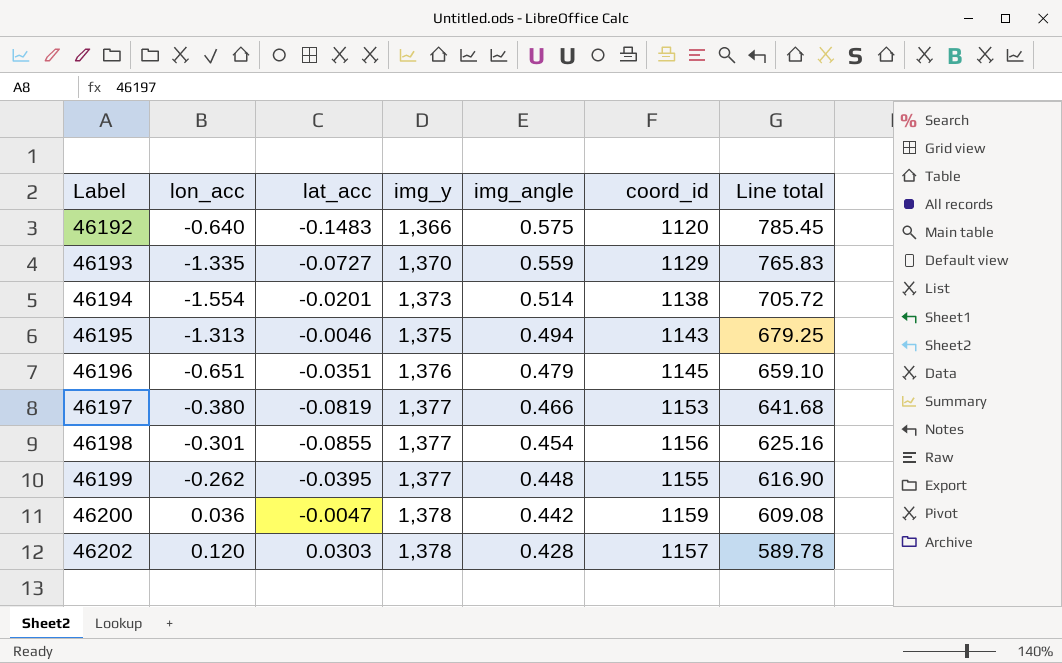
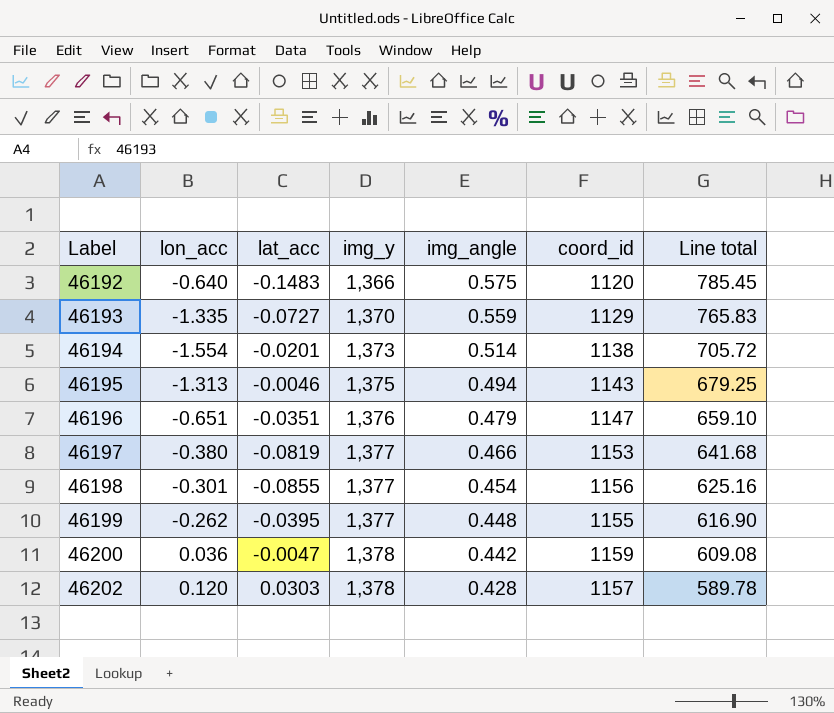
46196 | coord_id: 1145 -> 1147

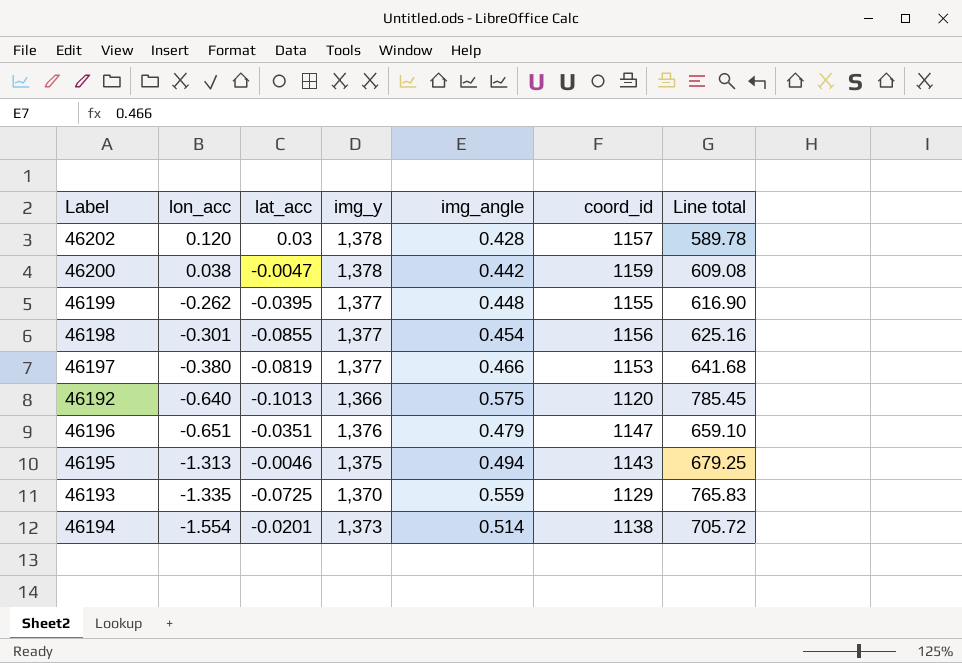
row order: Label ascending -> lon_acc descending
46202 | lat_acc: 0.0303 -> 0.03
46200 | lon_acc: 0.036 -> 0.038
46192 | lat_acc: -0.1483 -> -0.1013
46193 | lat_acc: -0.0727 -> -0.0725

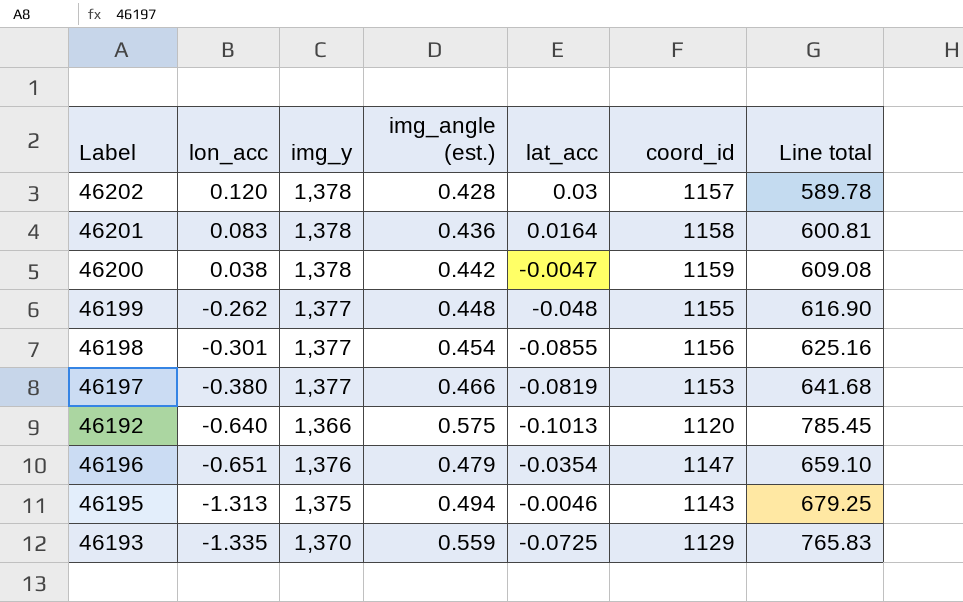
column name: img_angle -> img_angle (est.)
column lat_acc | position: 3 -> 5
row 46194: -1.554 | -0.0201 | 1,373 | 0.514 | 1138 | 705.72 -> none
row 46201: none -> 0.083 | 1,378 | 0.436 | 0.0164 | 1158 | 600.81
46199 | lat_acc: -0.0395 -> -0.048
46196 | lat_acc: -0.0351 -> -0.0354

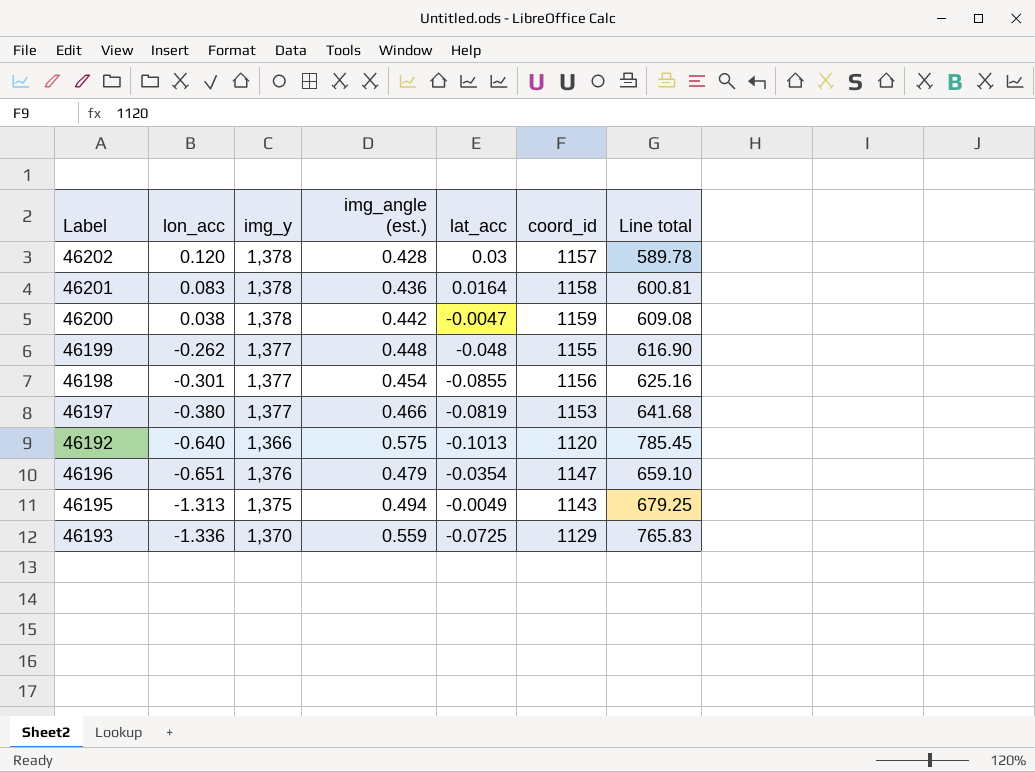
46195 | lat_acc: -0.0046 -> -0.0049
46193 | lon_acc: -1.335 -> -1.336

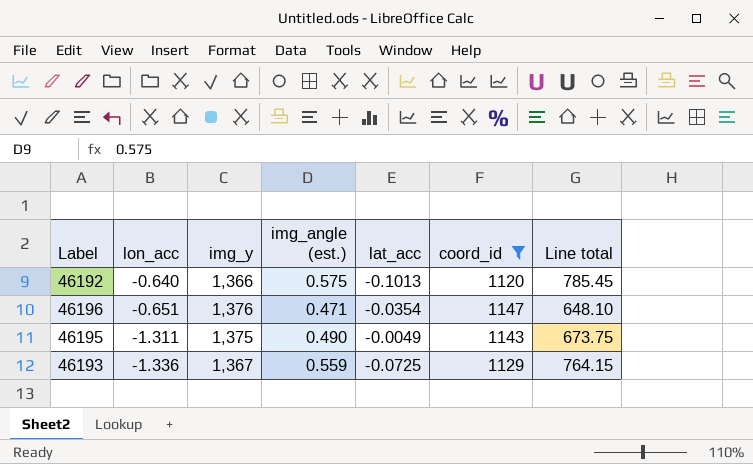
filter: none -> coord_id <= 1147
46196 | img_angle (est.): 0.479 -> 0.471
46196 | Line total: 659.10 -> 648.10
46195 | lon_acc: -1.313 -> -1.311
46195 | img_angle (est.): 0.494 -> 0.490
46195 | Line total: 679.25 -> 673.75
46193 | img_y: 1,370 -> 1,367
46193 | Line total: 765.83 -> 764.15

